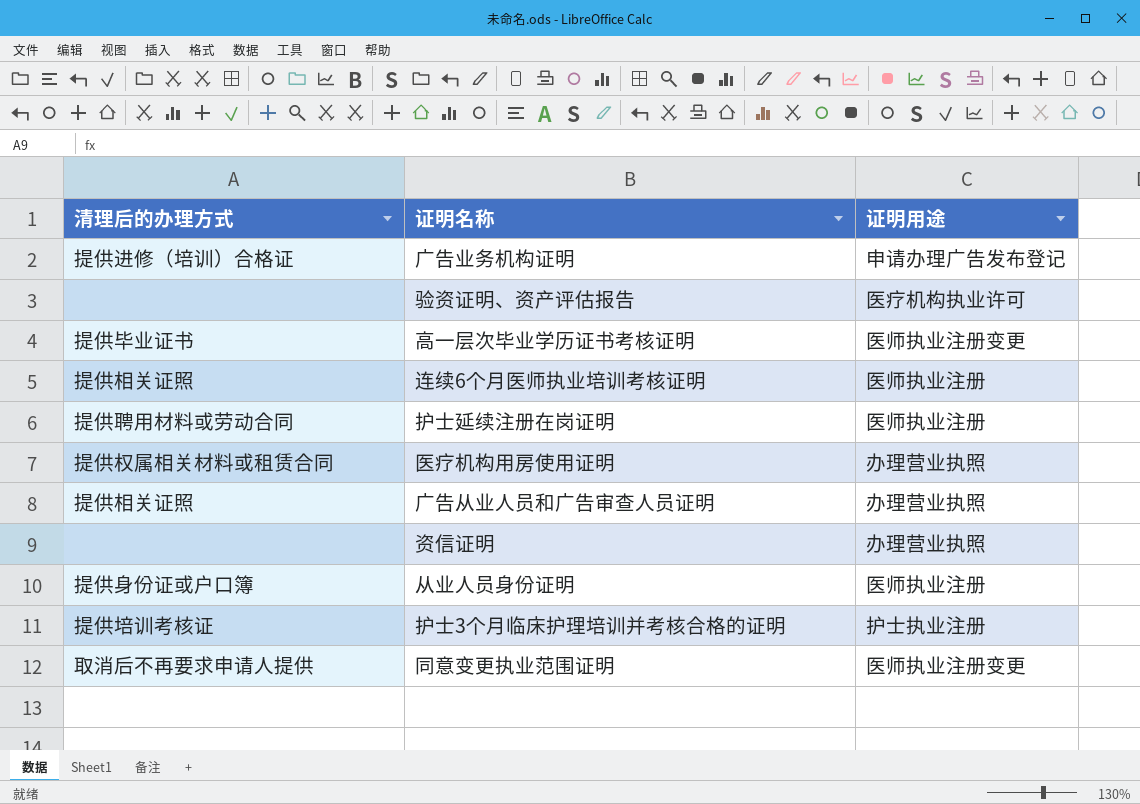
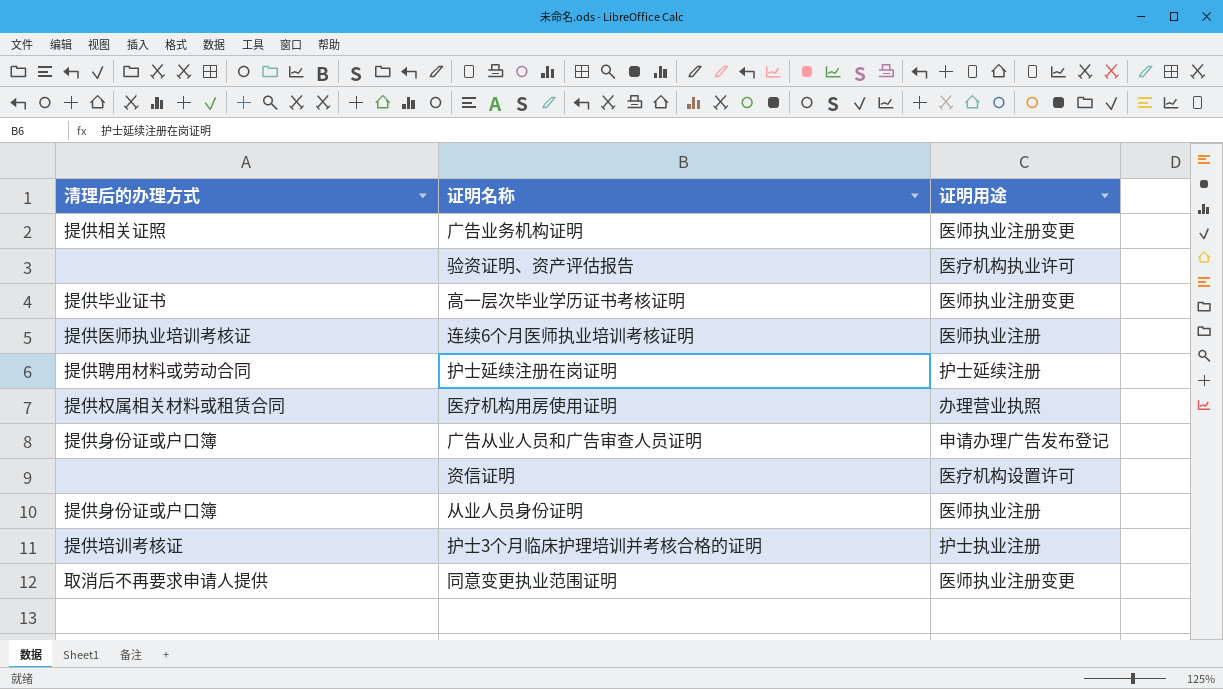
广告业务机构证明 | 清理后的办理方式: 提供进修（培训）合格证 -> 提供相关证照
广告业务机构证明 | 证明用途: 申请办理广告发布登记 -> 医师执业注册变更
连续6个月医师执业培训考核证明 | 清理后的办理方式: 提供相关证照 -> 提供医师执业培训考核证
护士延续注册在岗证明 | 证明用途: 医师执业注册 -> 护士延续注册
广告从业人员和广告审查人员证明 | 清理后的办理方式: 提供相关证照 -> 提供身份证或户口簿
广告从业人员和广告审查人员证明 | 证明用途: 办理营业执照 -> 申请办理广告发布登记
资信证明 | 证明用途: 办理营业执照 -> 医疗机构设置许可

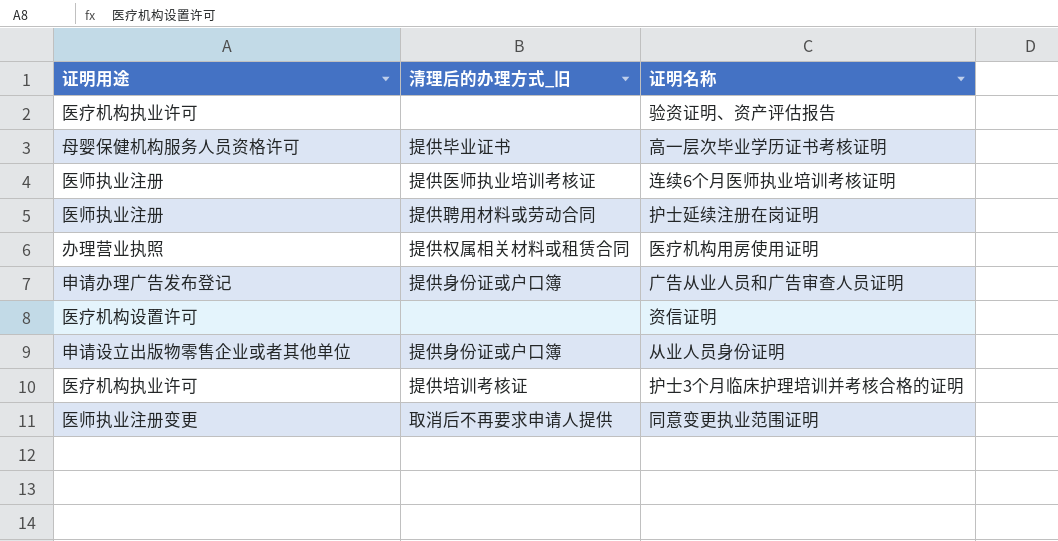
column 证明用途 | position: 3 -> 1
column name: 清理后的办理方式 -> 清理后的办理方式_旧
row 广告业务机构证明: 提供相关证照 | 医师执业注册变更 -> none
高一层次毕业学历证书考核证明 | 证明用途: 医师执业注册变更 -> 母婴保健机构服务人员资格许可
护士延续注册在岗证明 | 证明用途: 护士延续注册 -> 医师执业注册
从业人员身份证明 | 证明用途: 医师执业注册 -> 申请设立出版物零售企业或者其他单位
护士3个月临床护理培训并考核合格的证明 | 证明用途: 护士执业注册 -> 医疗机构执业许可

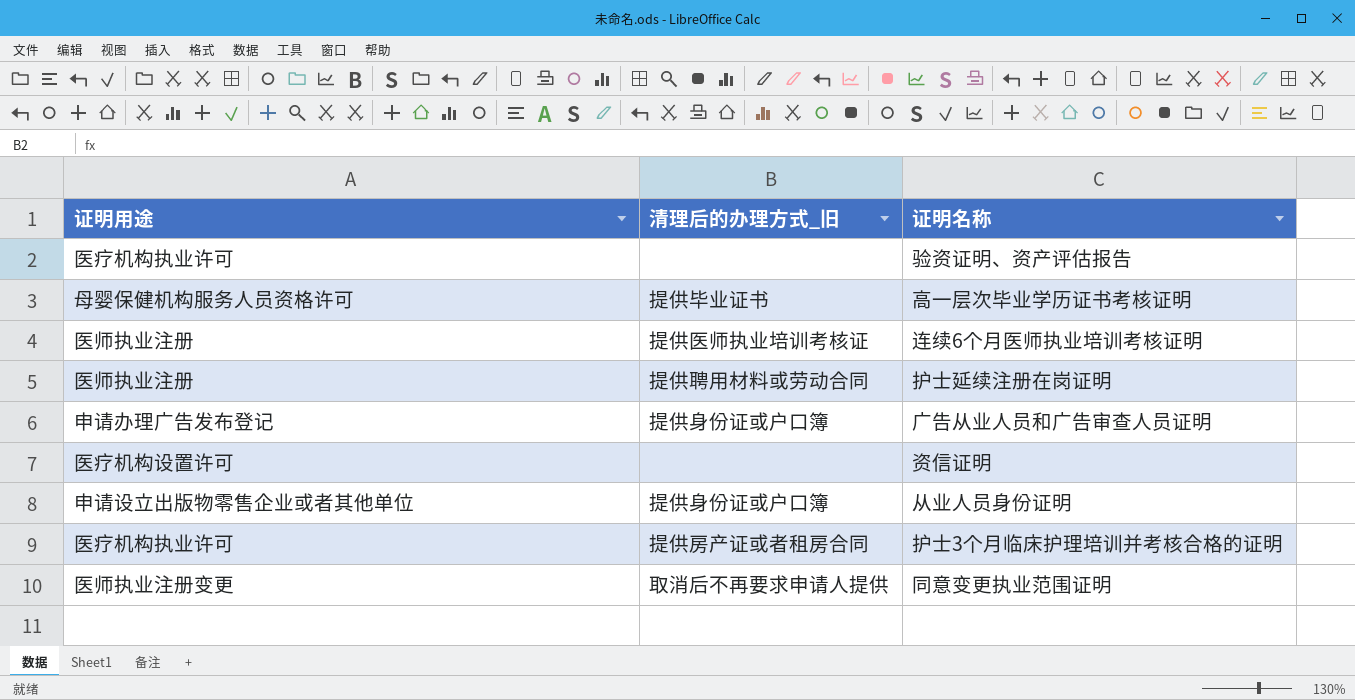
row 医疗机构用房使用证明: 办理营业执照 | 提供权属相关材料或租赁合同 -> none
护士3个月临床护理培训并考核合格的证明 | 清理后的办理方式_旧: 提供培训考核证 -> 提供房产证或者租房合同

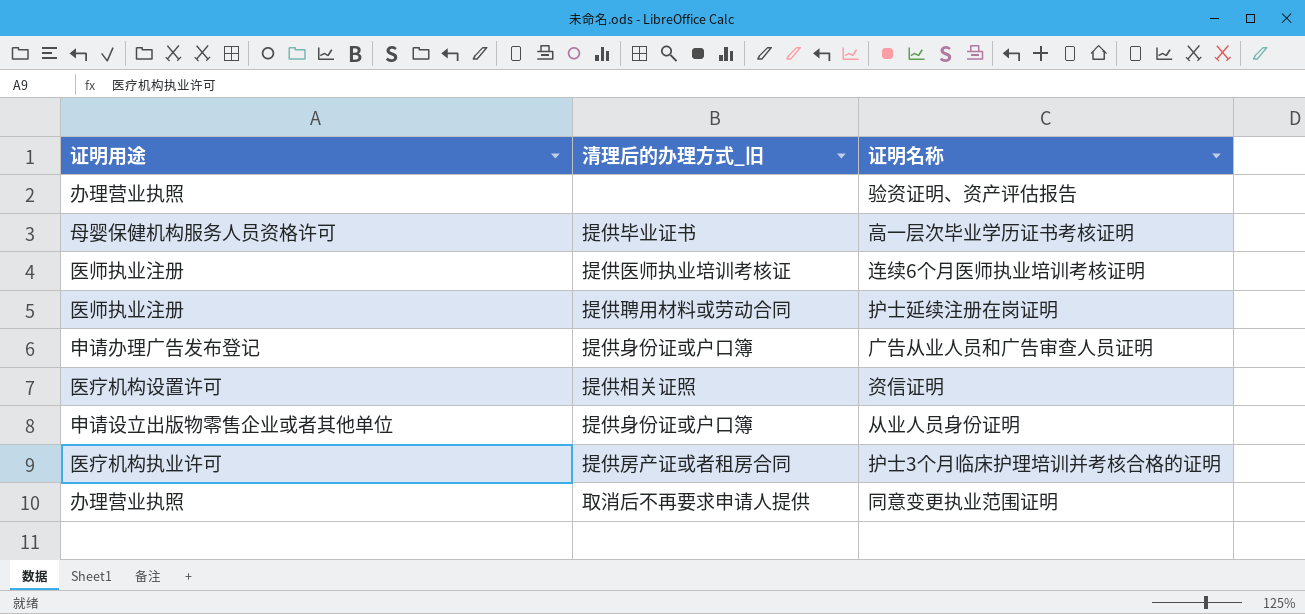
验资证明、资产评估报告 | 证明用途: 医疗机构执业许可 -> 办理营业执照
资信证明 | 清理后的办理方式_旧: none -> 提供相关证照
同意变更执业范围证明 | 证明用途: 医师执业注册变更 -> 办理营业执照

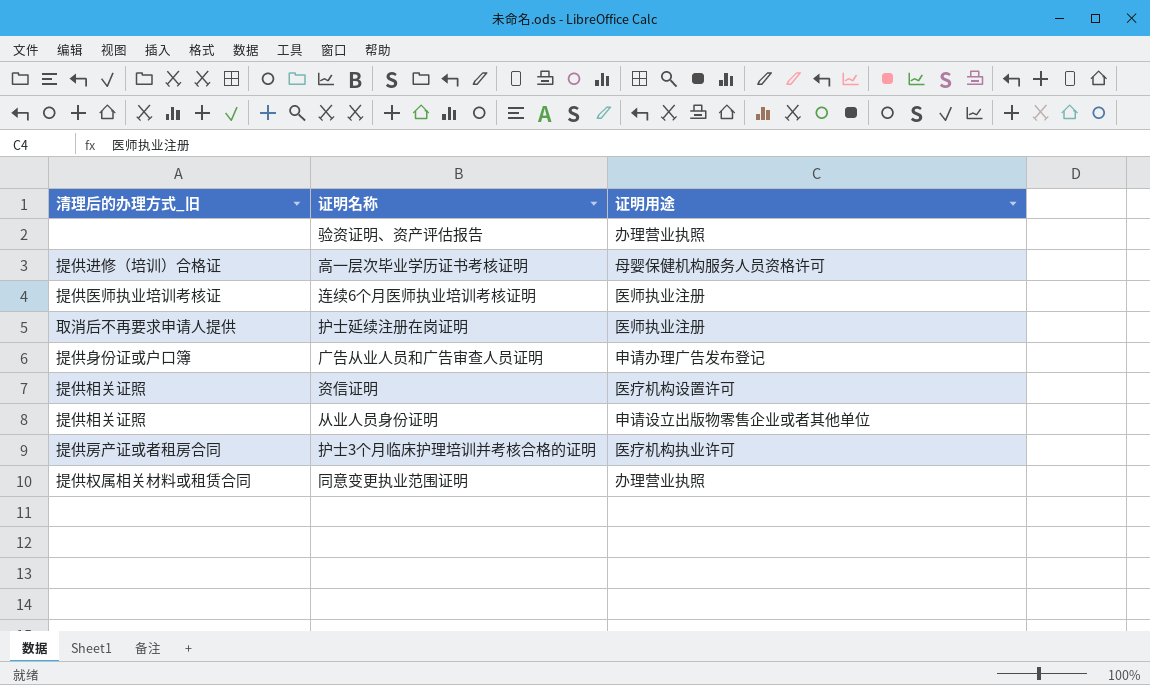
column 证明用途 | position: 1 -> 3
高一层次毕业学历证书考核证明 | 清理后的办理方式_旧: 提供毕业证书 -> 提供进修（培训）合格证
护士延续注册在岗证明 | 清理后的办理方式_旧: 提供聘用材料或劳动合同 -> 取消后不再要求申请人提供
从业人员身份证明 | 清理后的办理方式_旧: 提供身份证或户口簿 -> 提供相关证照
同意变更执业范围证明 | 清理后的办理方式_旧: 取消后不再要求申请人提供 -> 提供权属相关材料或租赁合同

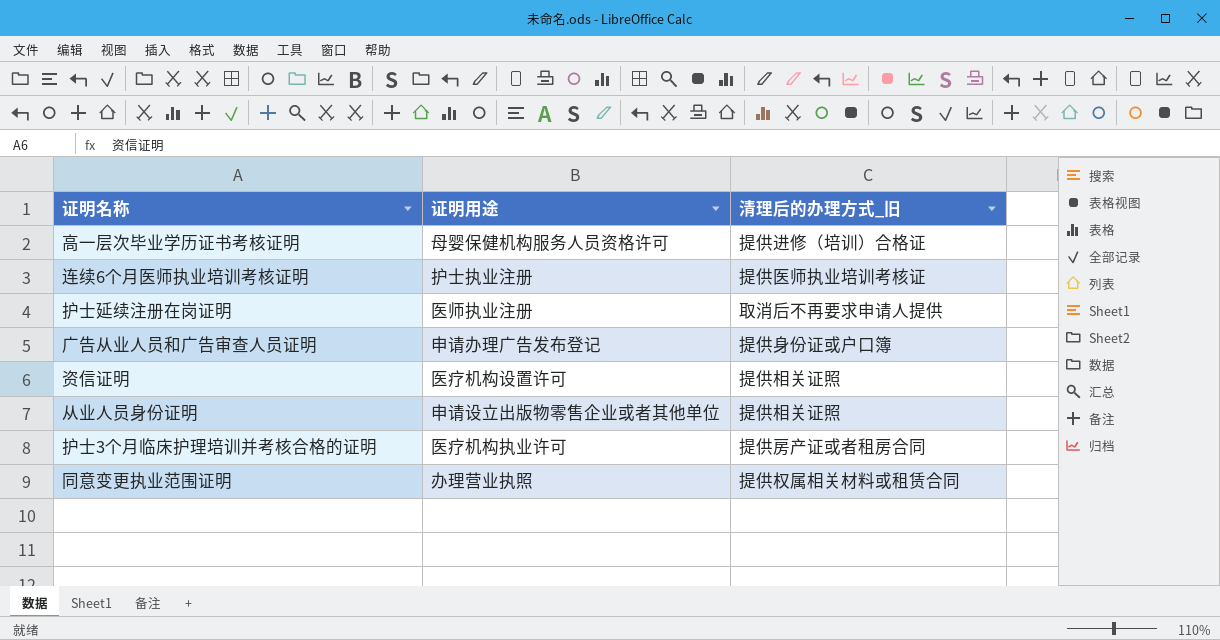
column 清理后的办理方式_旧 | position: 1 -> 3
row 验资证明、资产评估报告: none | 办理营业执照 -> none
连续6个月医师执业培训考核证明 | 证明用途: 医师执业注册 -> 护士执业注册

